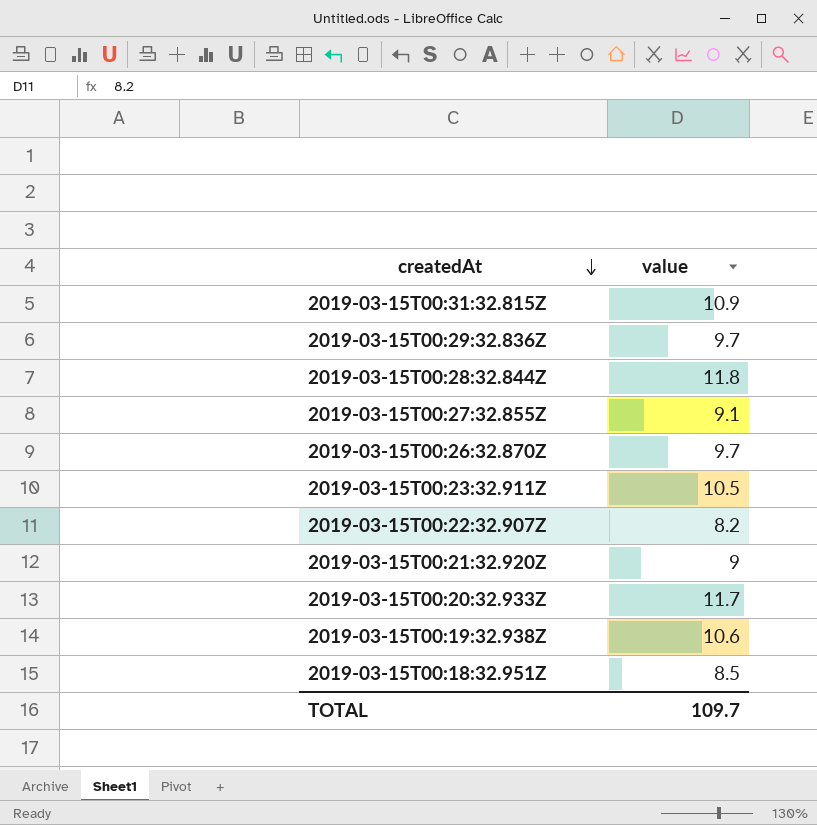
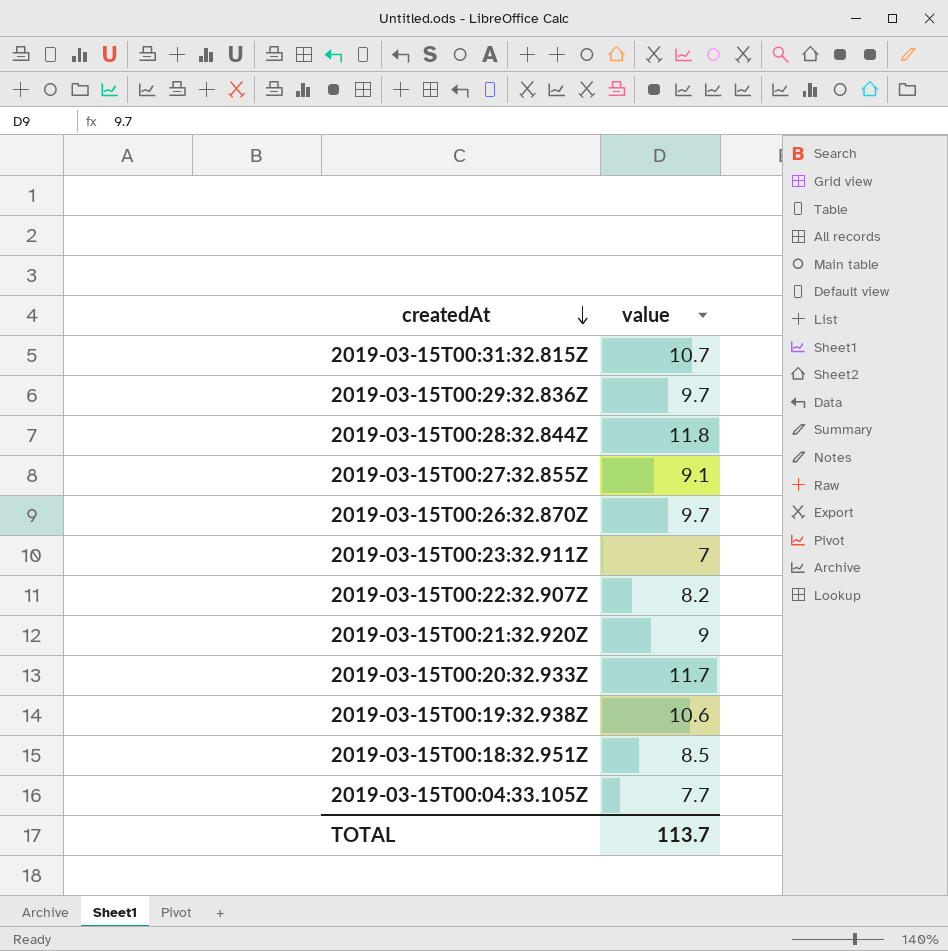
2019-03-15T00:31:32.815Z | value: 10.9 -> 10.7
2019-03-15T00:23:32.911Z | value: 10.5 -> 7
row 2019-03-15T00:04:33.105Z: none -> 7.7
TOTAL | value: 109.7 -> 113.7

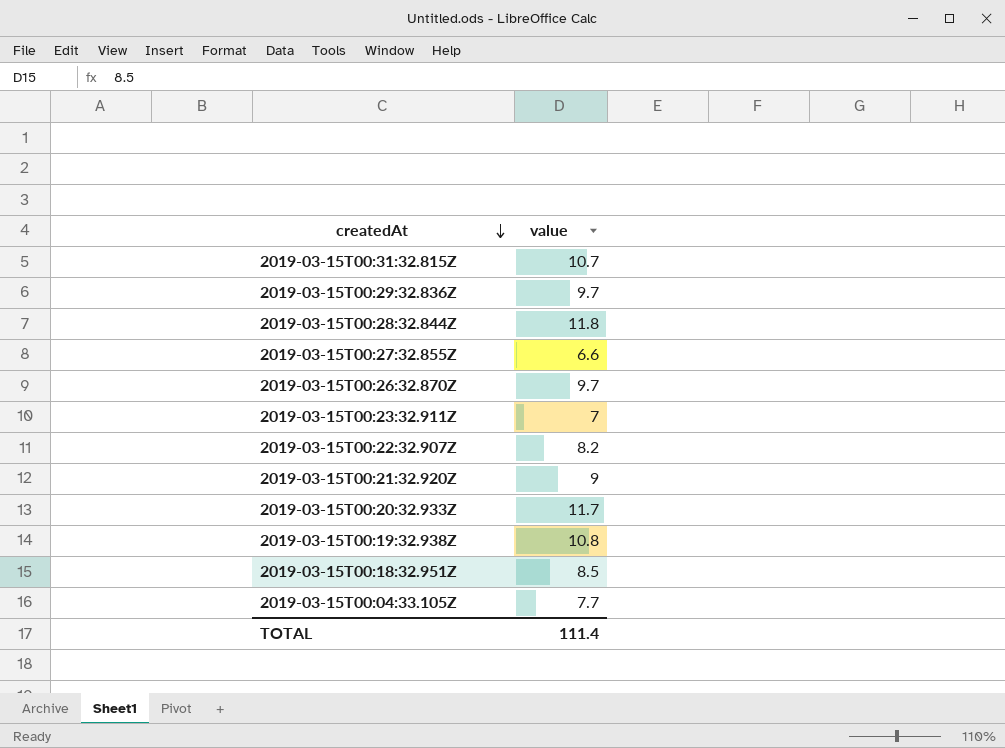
2019-03-15T00:27:32.855Z | value: 9.1 -> 6.6
2019-03-15T00:19:32.938Z | value: 10.6 -> 10.8
TOTAL | value: 113.7 -> 111.4

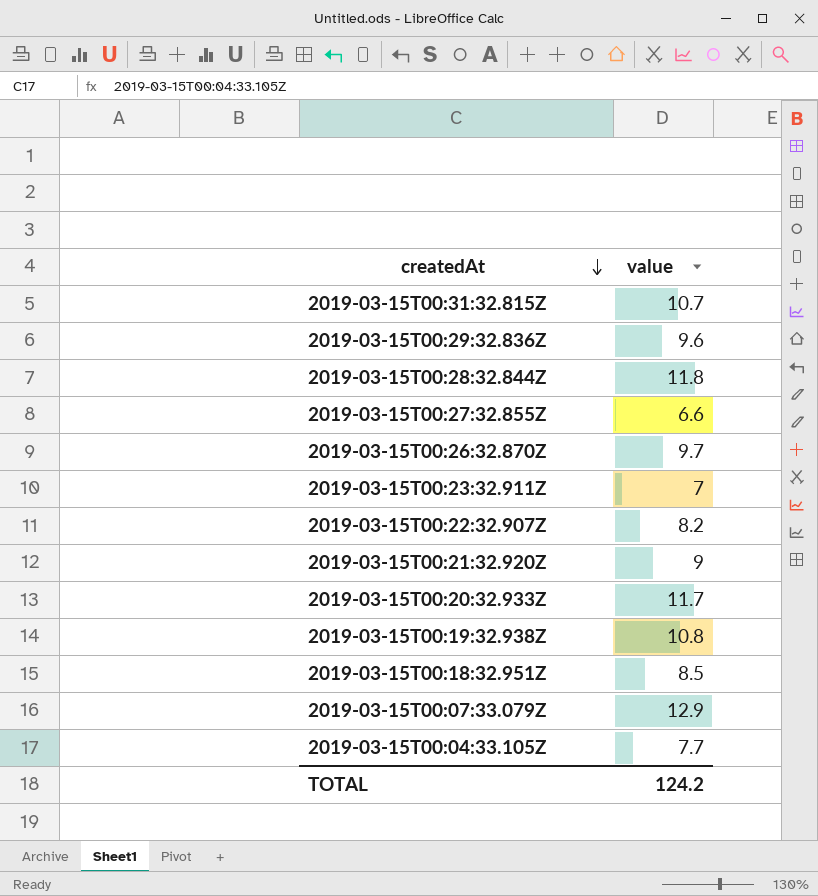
2019-03-15T00:29:32.836Z | value: 9.7 -> 9.6
row 2019-03-15T00:07:33.079Z: none -> 12.9
TOTAL | value: 111.4 -> 124.2

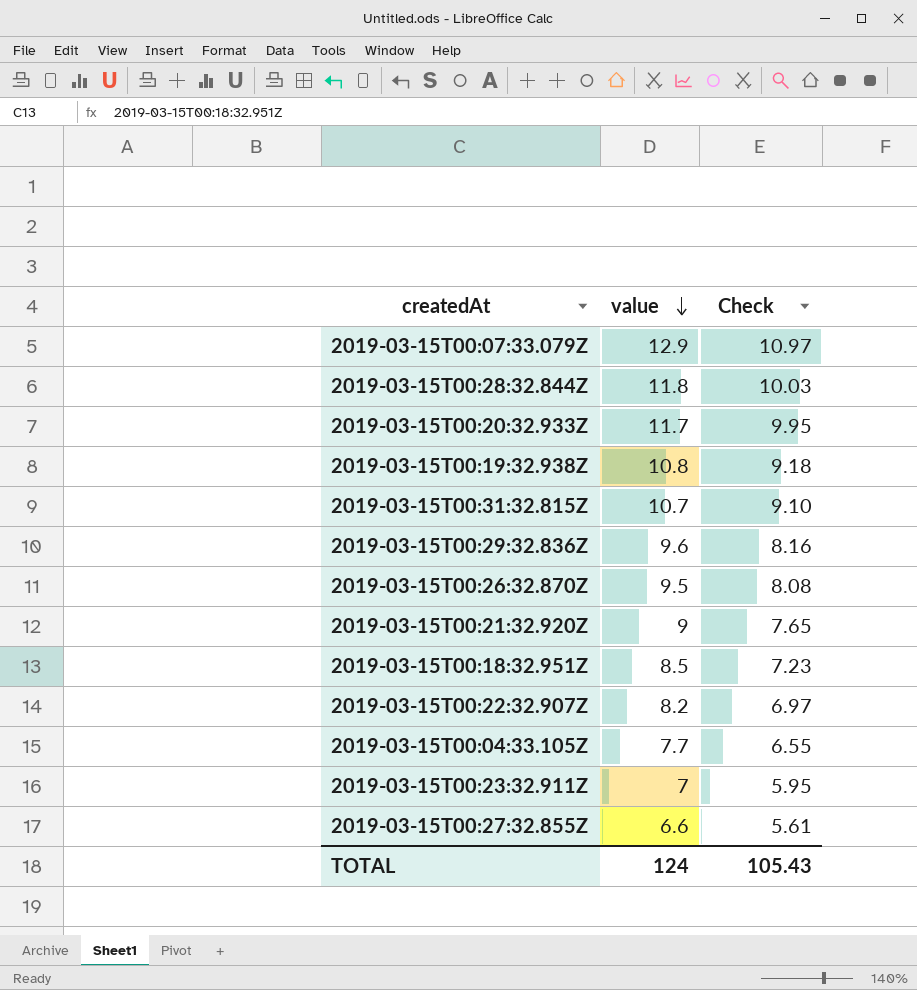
row order: createdAt descending -> value descending
column Check | formula: none -> [value] * 0.85
2019-03-15T00:26:32.870Z | value: 9.7 -> 9.5
TOTAL | value: 124.2 -> 124

